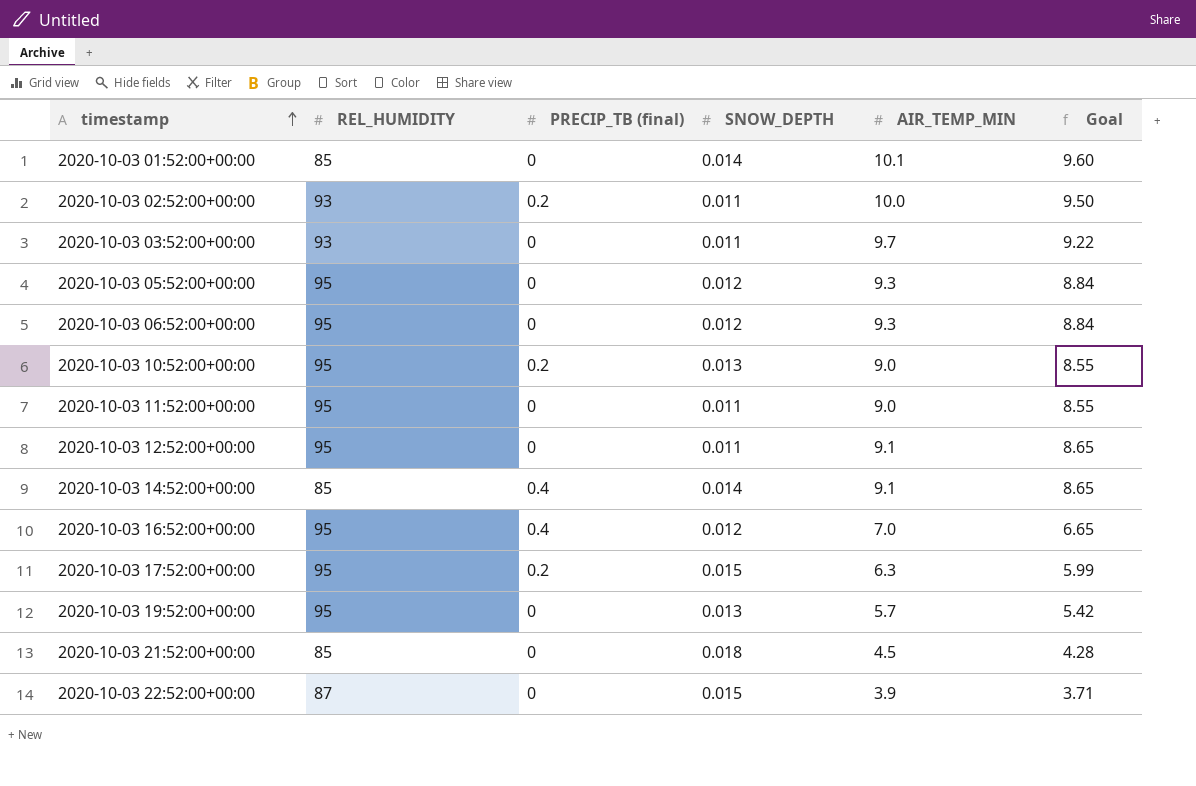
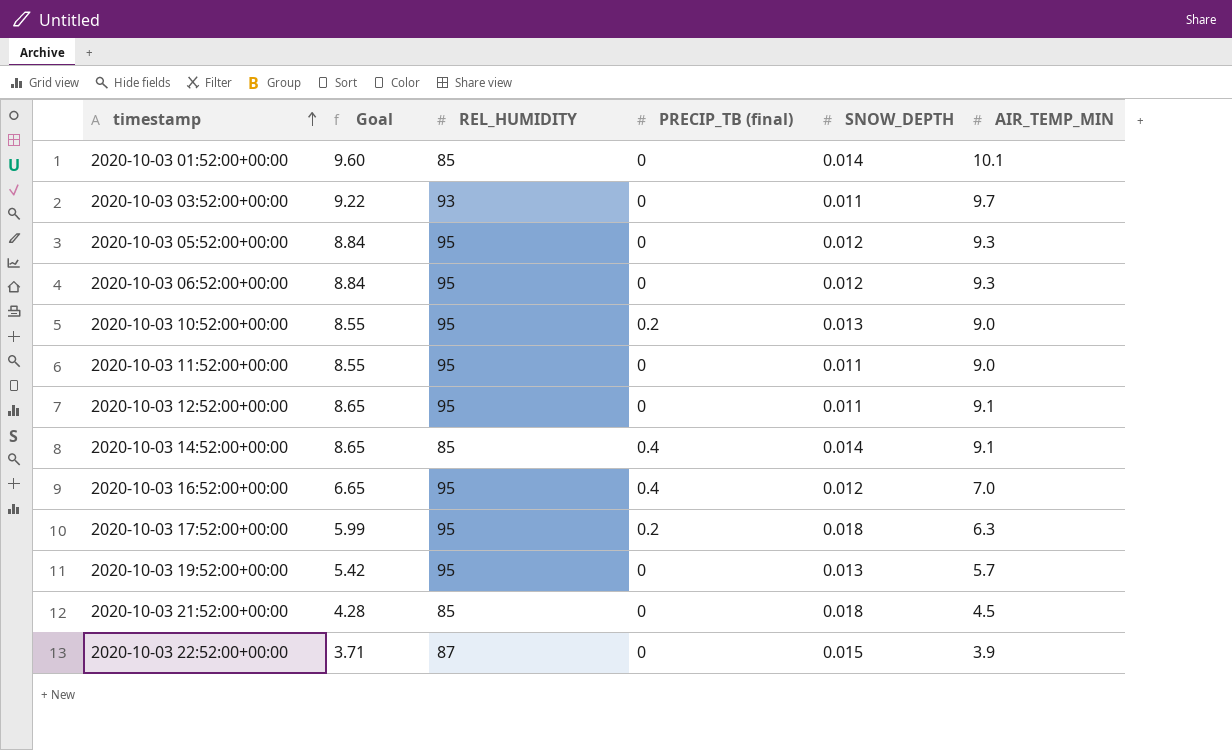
column Goal | position: 6 -> 2
row 2020-10-03 02:52:00+00:00: 93 | 0.2 | 0.011 | 10.0 | 9.50 -> none
2020-10-03 17:52:00+00:00 | SNOW_DEPTH: 0.015 -> 0.018

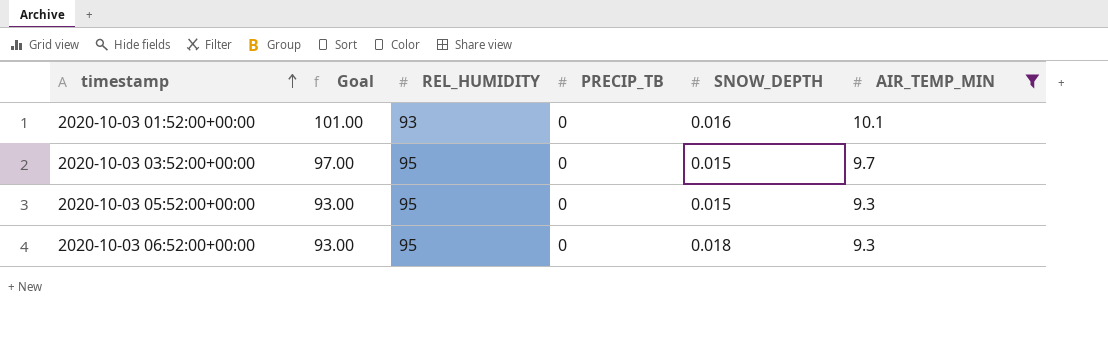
filter: none -> AIR_TEMP_MIN >= 9.3
column Goal | formula: [AIR_TEMP_MIN] * 0.95 -> [AIR_TEMP_MIN] * 10
column name: PRECIP_TB (final) -> PRECIP_TB
2020-10-03 01:52:00+00:00 | REL_HUMIDITY: 85 -> 93
2020-10-03 01:52:00+00:00 | SNOW_DEPTH: 0.014 -> 0.016
2020-10-03 03:52:00+00:00 | REL_HUMIDITY: 93 -> 95
2020-10-03 03:52:00+00:00 | SNOW_DEPTH: 0.011 -> 0.015
2020-10-03 05:52:00+00:00 | SNOW_DEPTH: 0.012 -> 0.015
2020-10-03 06:52:00+00:00 | SNOW_DEPTH: 0.012 -> 0.018

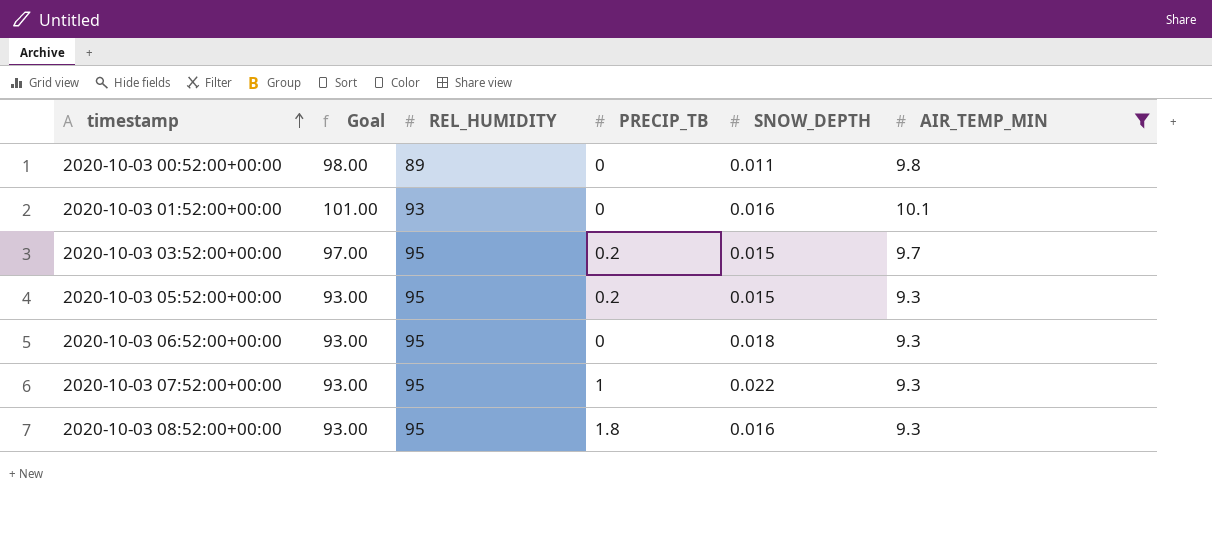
row 2020-10-03 00:52:00+00:00: none -> 98.00 | 89 | 0 | 0.011 | 9.8
2020-10-03 03:52:00+00:00 | PRECIP_TB: 0 -> 0.2
2020-10-03 05:52:00+00:00 | PRECIP_TB: 0 -> 0.2
row 2020-10-03 07:52:00+00:00: none -> 93.00 | 95 | 1 | 0.022 | 9.3
row 2020-10-03 08:52:00+00:00: none -> 93.00 | 95 | 1.8 | 0.016 | 9.3

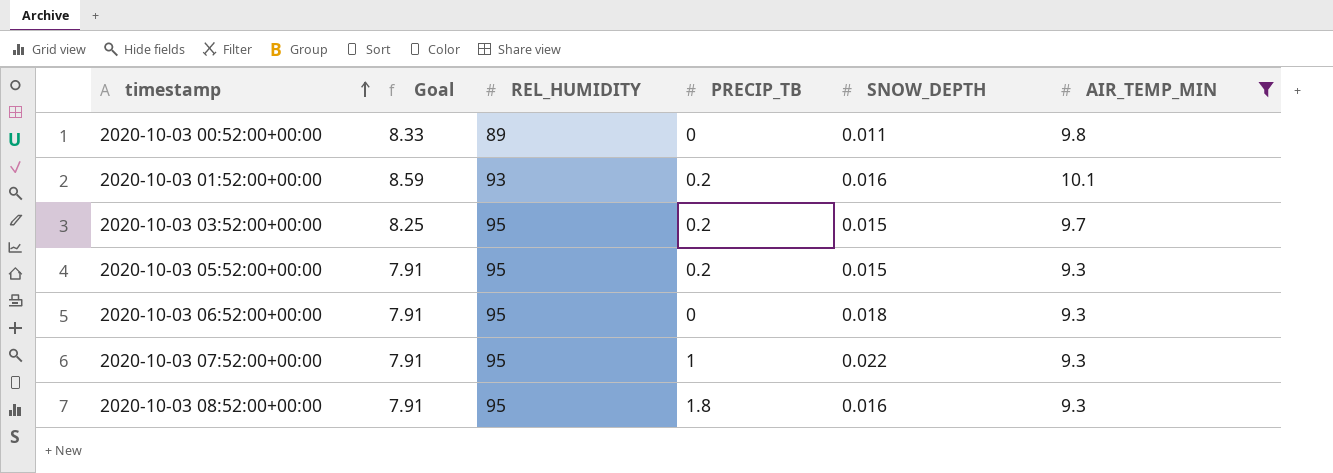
column Goal | formula: [AIR_TEMP_MIN] * 10 -> [AIR_TEMP_MIN] * 0.85
2020-10-03 01:52:00+00:00 | PRECIP_TB: 0 -> 0.2

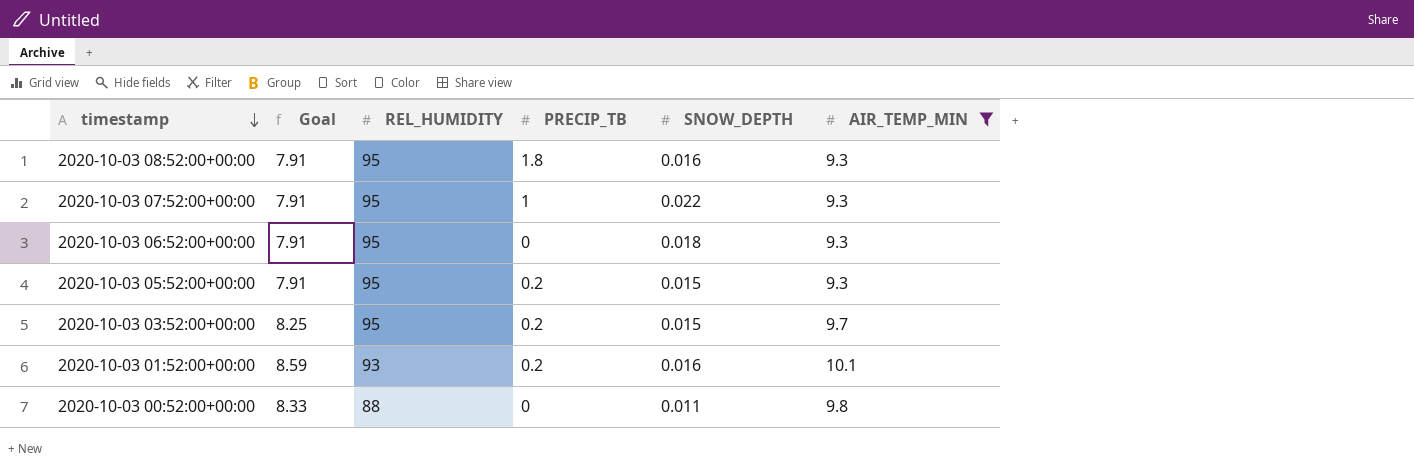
row order: timestamp ascending -> timestamp descending
2020-10-03 00:52:00+00:00 | REL_HUMIDITY: 89 -> 88

